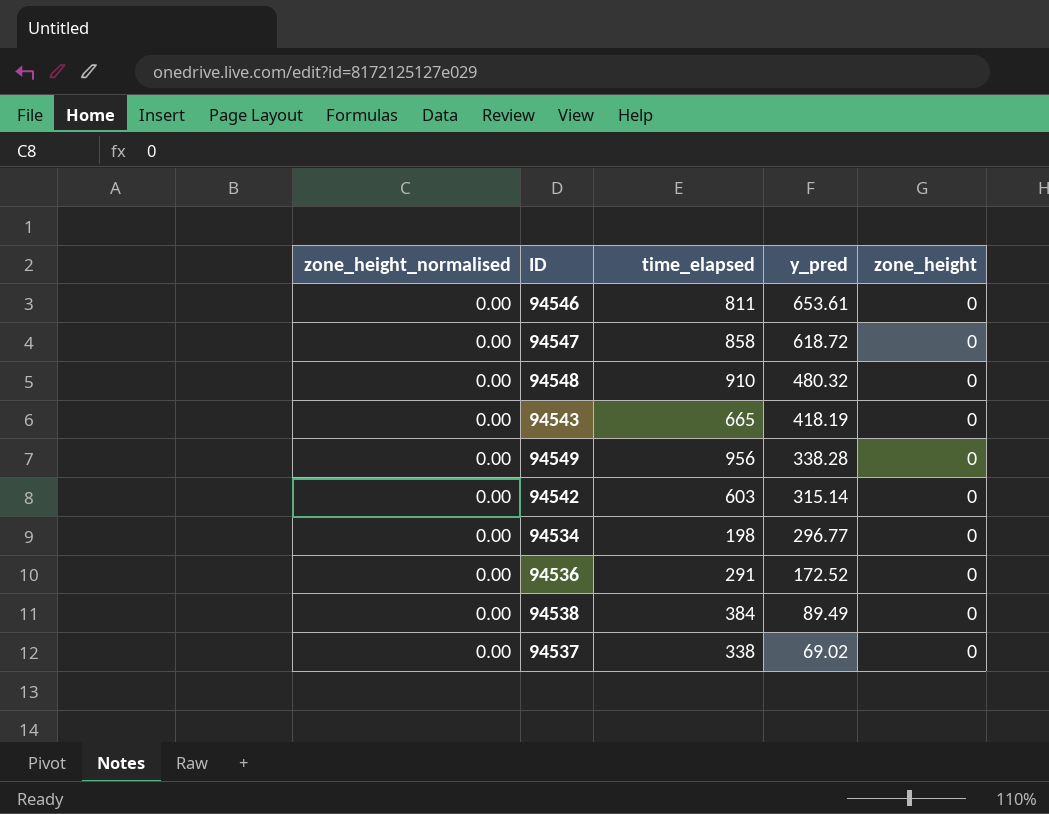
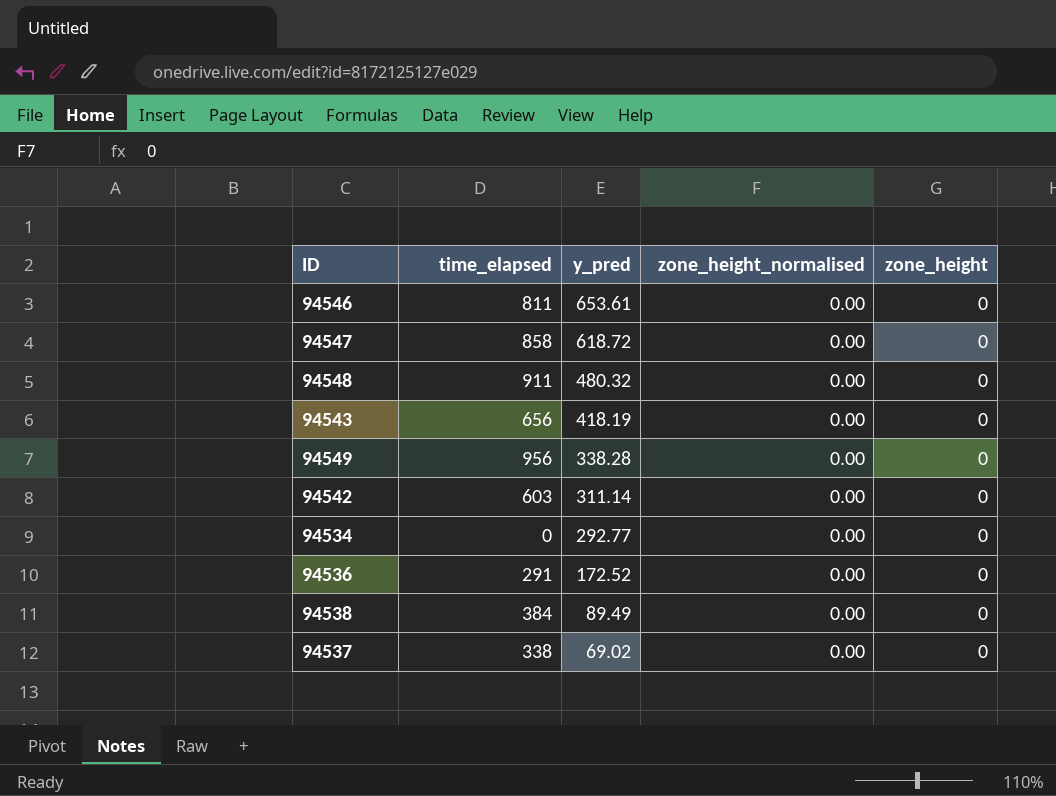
column zone_height_normalised | position: 1 -> 4
94548 | time_elapsed: 910 -> 911
94543 | time_elapsed: 665 -> 656
94542 | y_pred: 315.14 -> 311.14
94534 | time_elapsed: 198 -> 0
94534 | y_pred: 296.77 -> 292.77

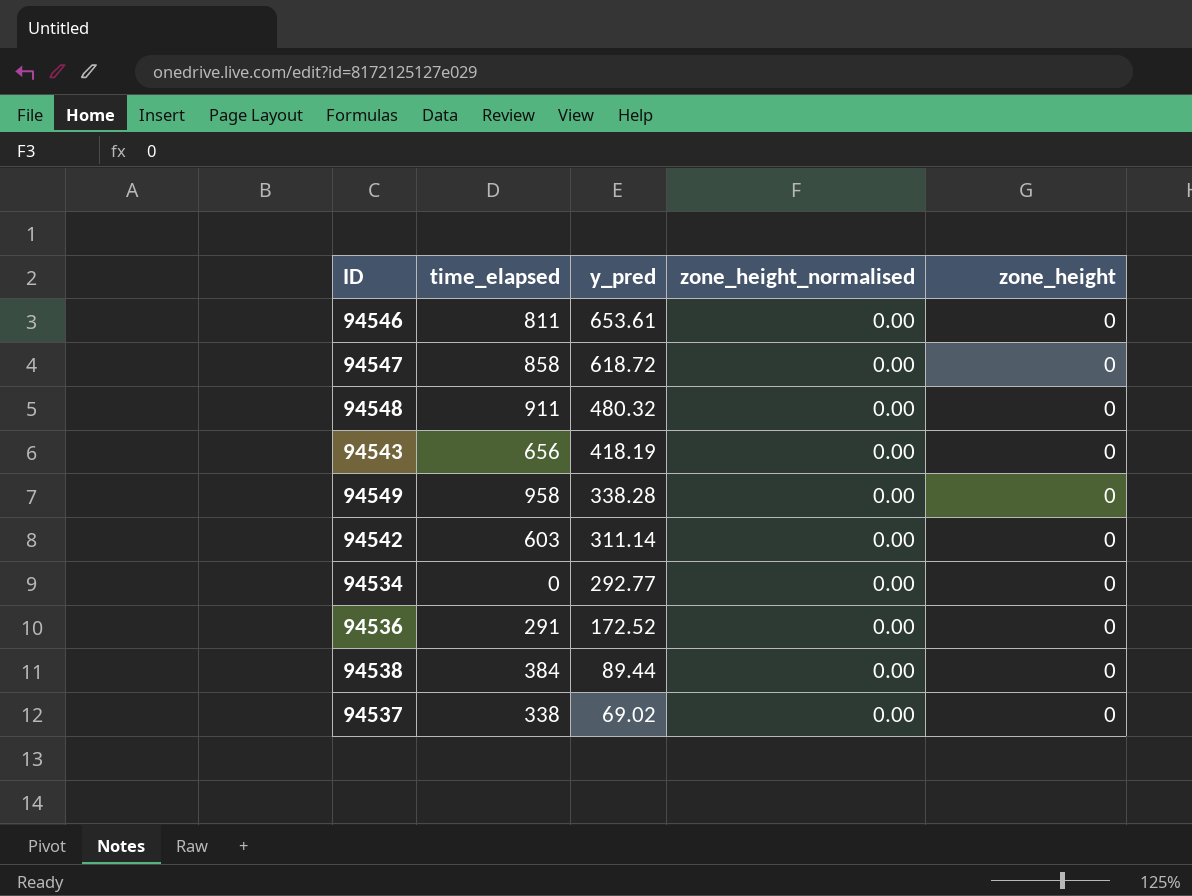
94549 | time_elapsed: 956 -> 958
94538 | y_pred: 89.49 -> 89.44

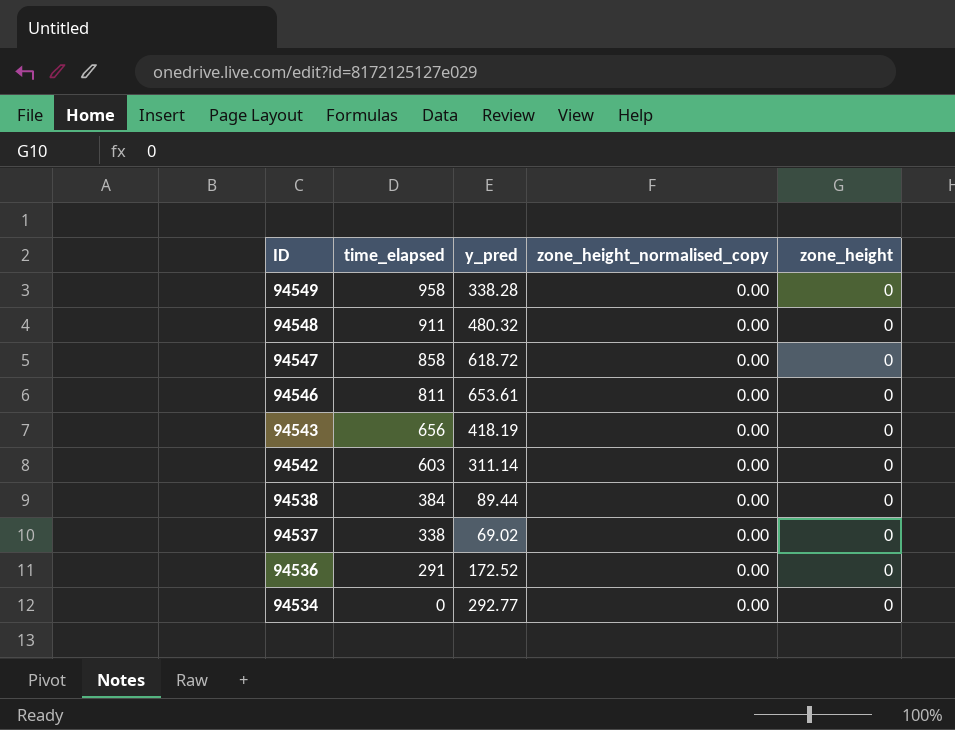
row order: y_pred descending -> ID descending
column name: zone_height_normalised -> zone_height_normalised_copy

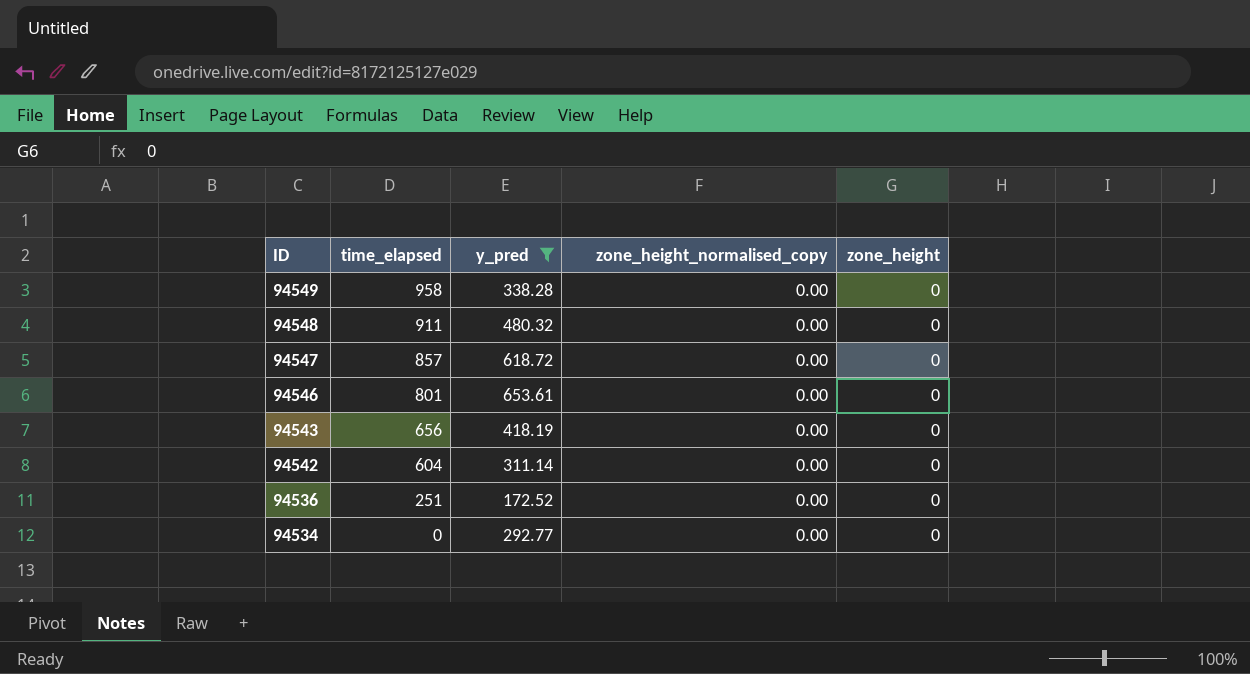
filter: none -> y_pred >= 172.52
94547 | time_elapsed: 858 -> 857
94546 | time_elapsed: 811 -> 801
94542 | time_elapsed: 603 -> 604
94536 | time_elapsed: 291 -> 251

